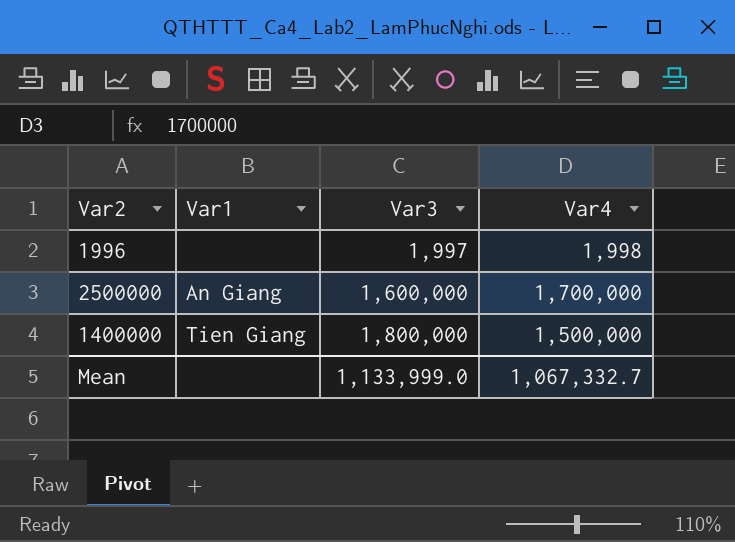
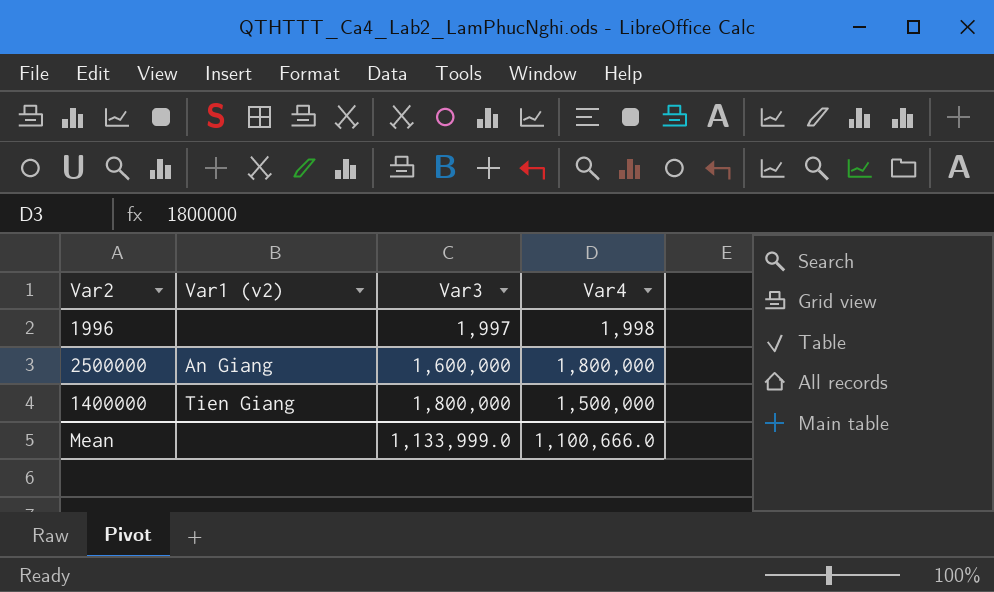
column name: Var1 -> Var1 (v2)
2500000 | Var4: 1,700,000 -> 1,800,000
Mean | Var4: 1,067,332.7 -> 1,100,666.0

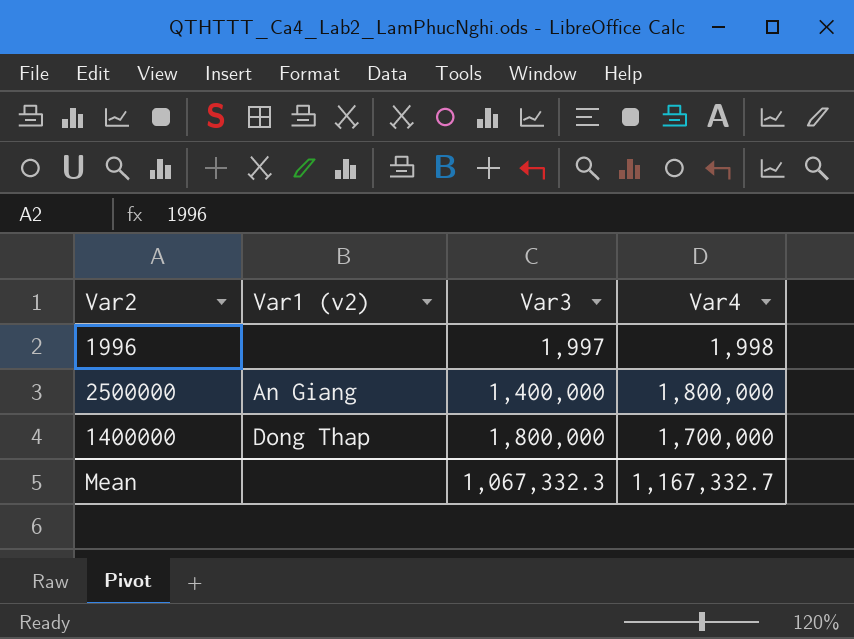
2500000 | Var3: 1,600,000 -> 1,400,000
1400000 | Var1 (v2): Tien Giang -> Dong Thap
1400000 | Var4: 1,500,000 -> 1,700,000
Mean | Var3: 1,133,999.0 -> 1,067,332.3
Mean | Var4: 1,100,666.0 -> 1,167,332.7

